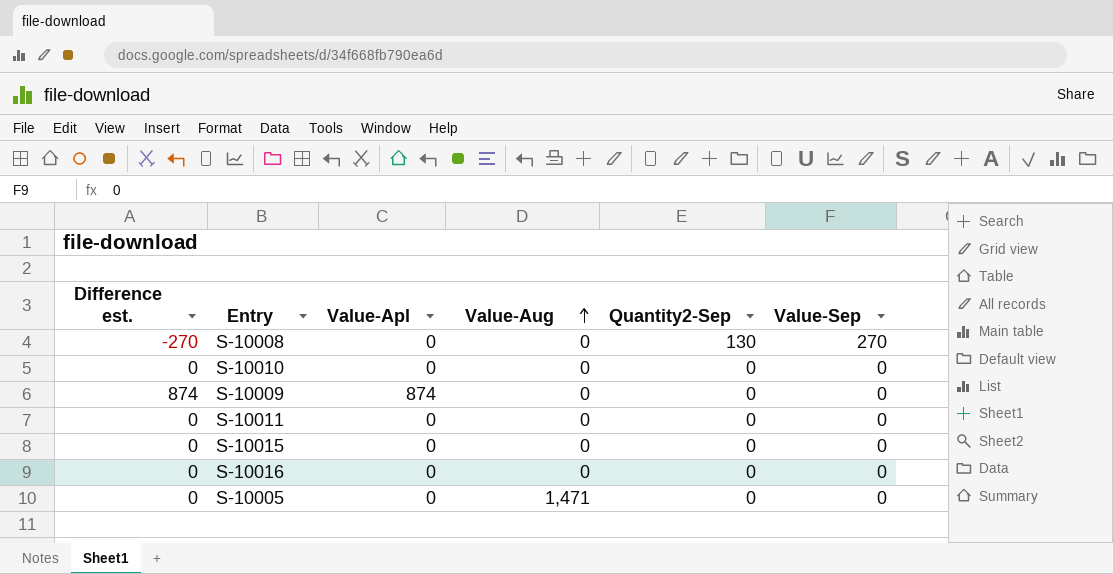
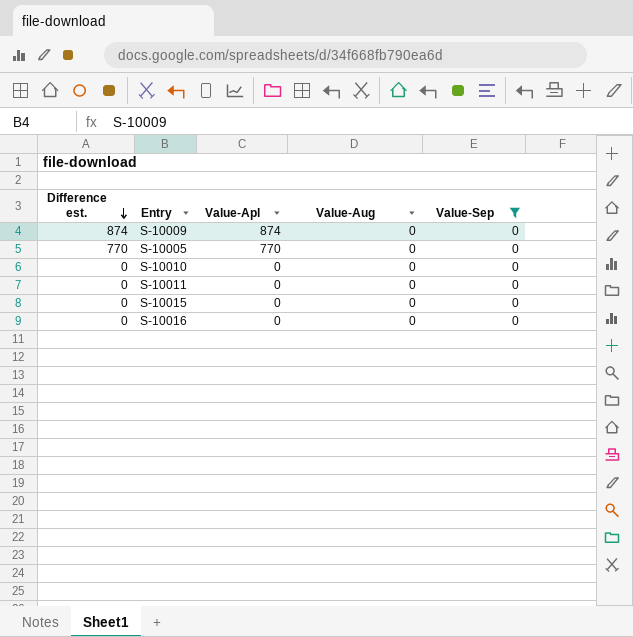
filter: none -> Value-Sep = 0
row order: Value-Aug ascending -> Difference est. descending
column Quantity2-Sep | position: 5 -> none
S-10005 | Difference est.: 0 -> 770
S-10005 | Value-Apl: 0 -> 770
S-10005 | Value-Aug: 1,471 -> 0

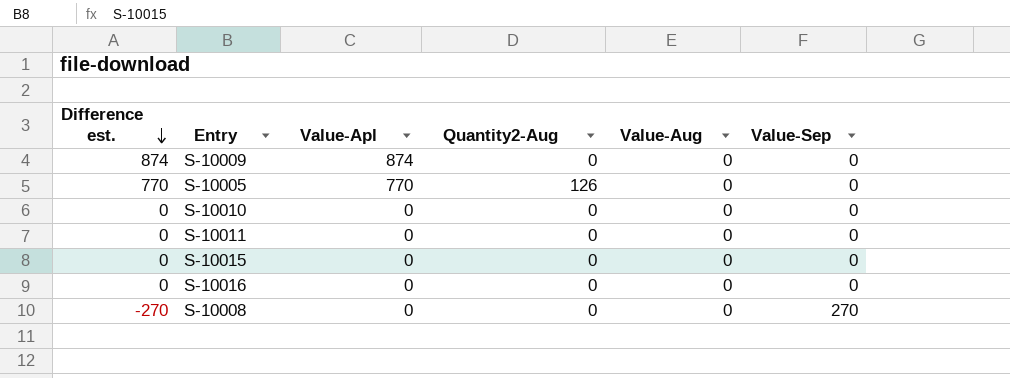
filter: Value-Sep = 0 -> none
column Quantity2-Aug | position: none -> 4

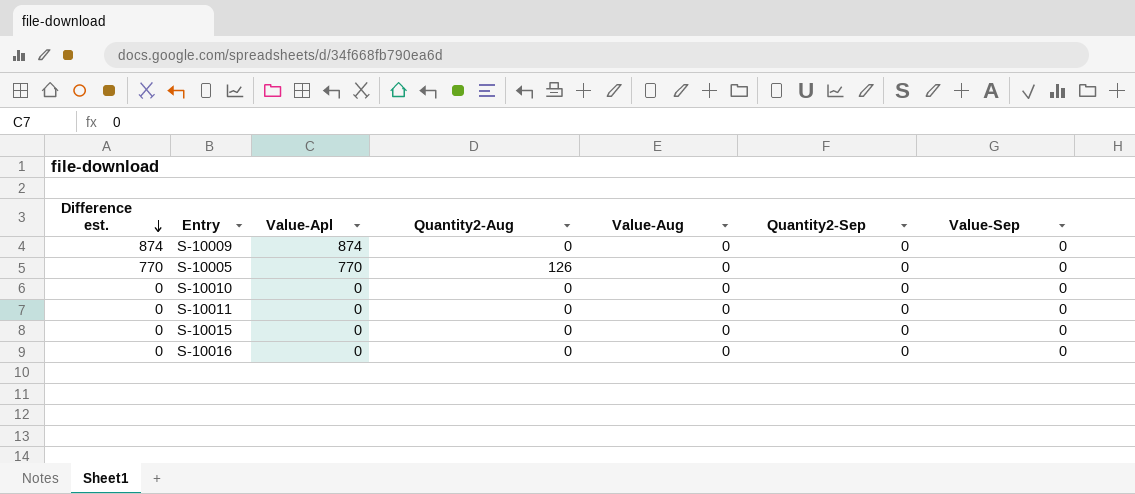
column Quantity2-Sep | position: none -> 6
row S-10008: -270 | 0 | 0 | 0 | 270 -> none

